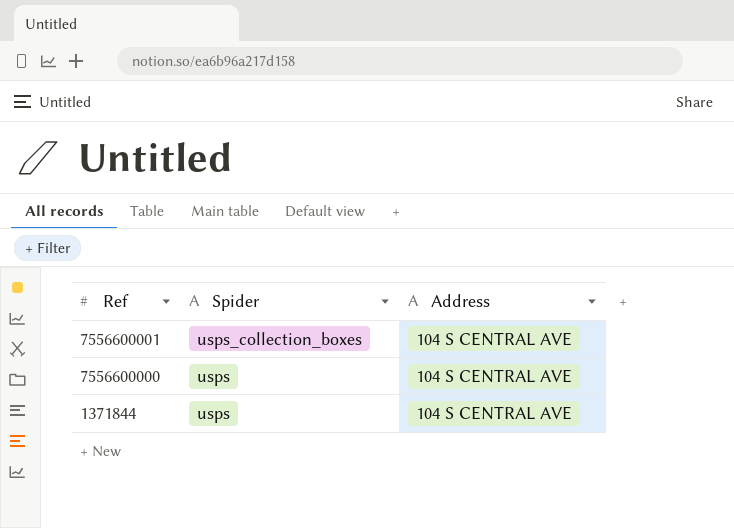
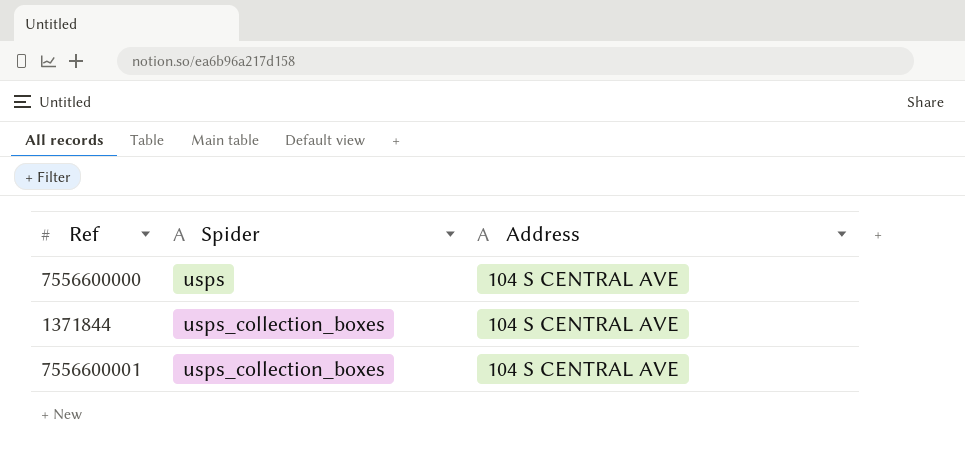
row order: Ref descending -> Spider ascending
1371844 | Spider: usps -> usps_collection_boxes

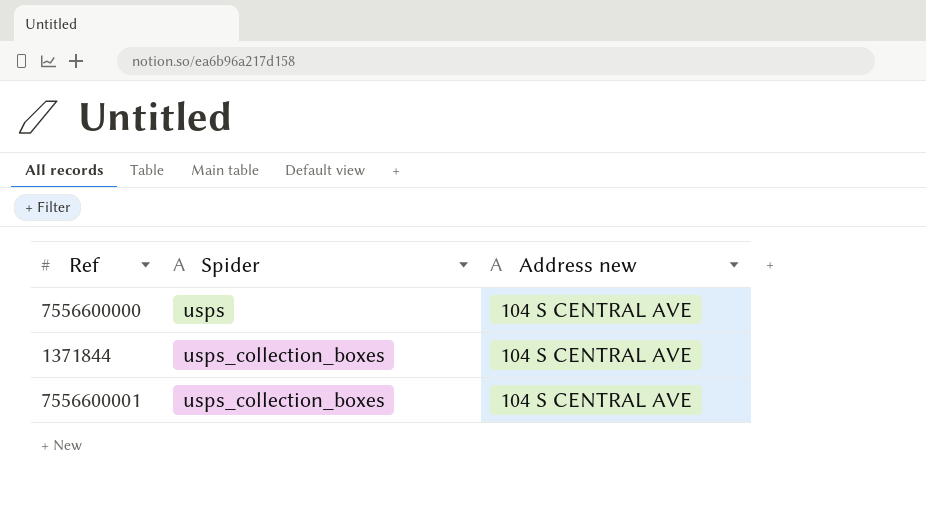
column name: Address -> Address new

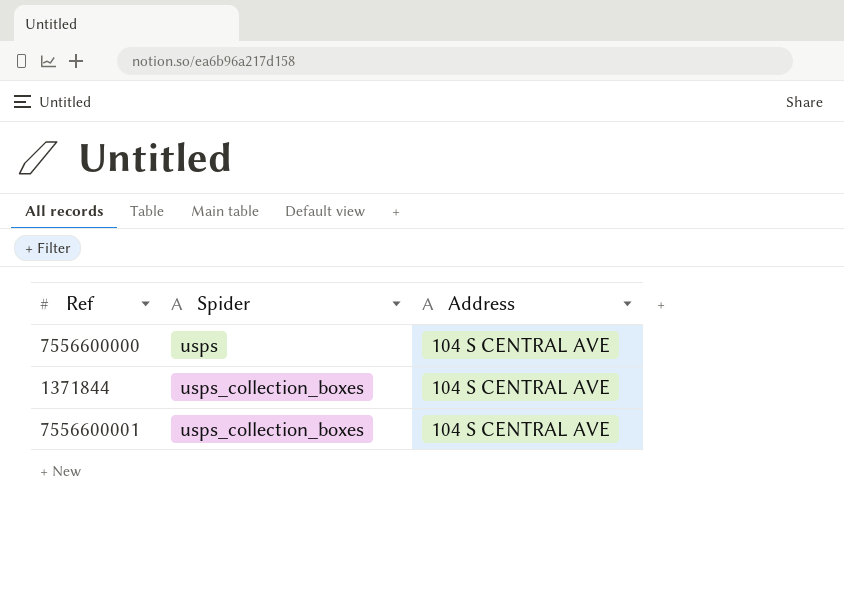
column name: Address new -> Address

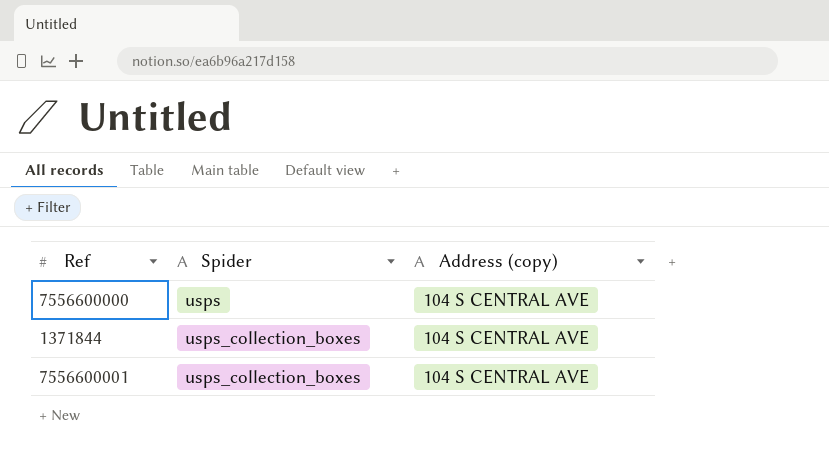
column name: Address -> Address (copy)

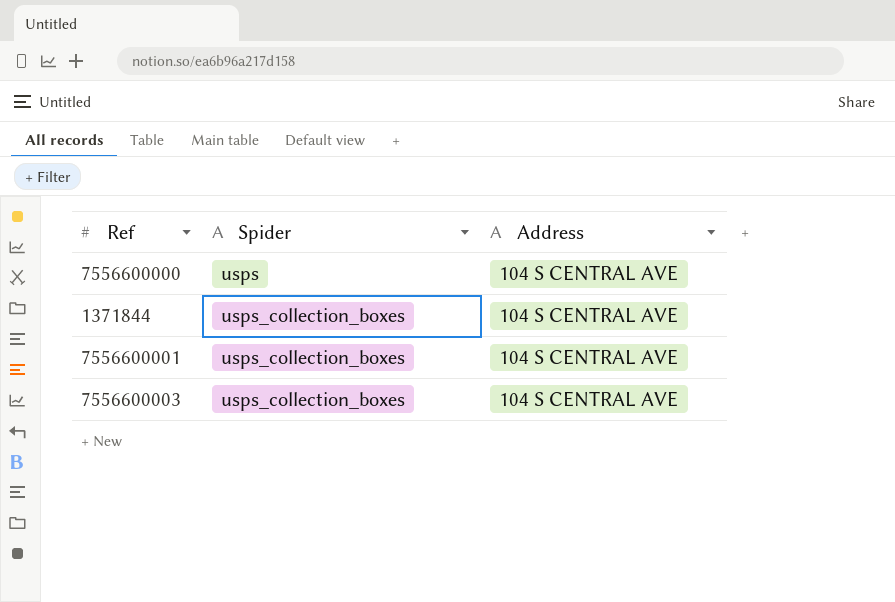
column name: Address (copy) -> Address
row 7556600003: none -> usps_collection_boxes | 104 S CENTRAL AVE

